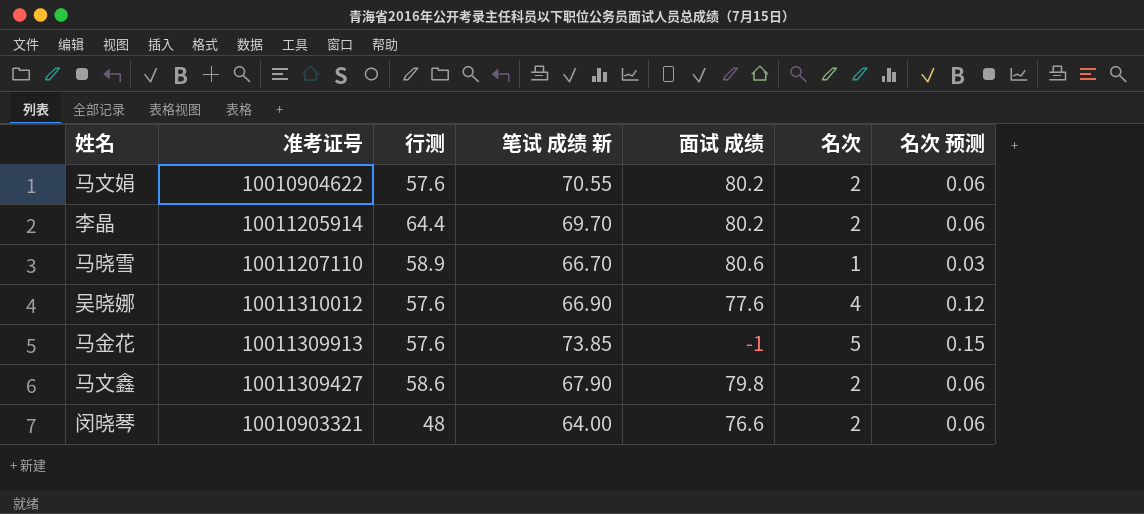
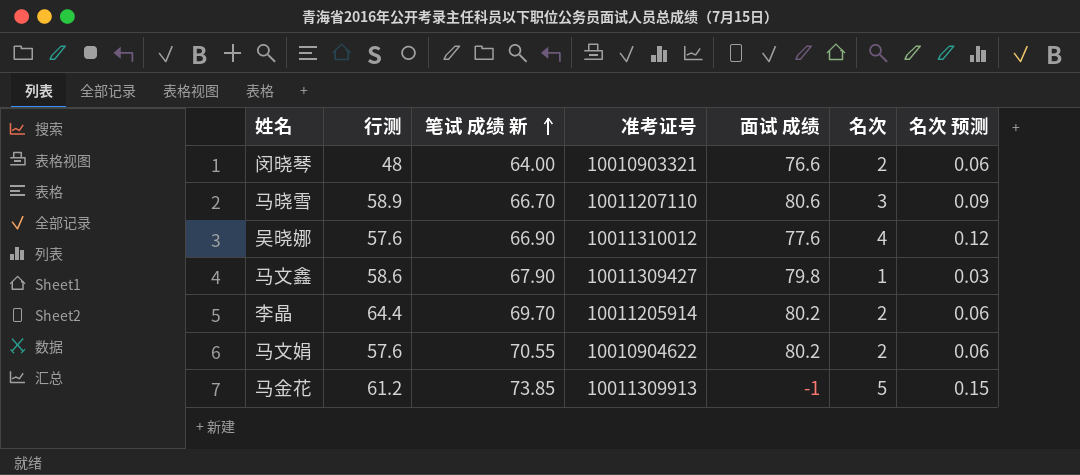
row order: none -> 笔试 成绩 新 ascending
column 准考证号 | position: 2 -> 4
马晓雪 | 名次: 1 -> 3
马晓雪 | 名次 预测: 0.03 -> 0.09
马文鑫 | 名次: 2 -> 1
马文鑫 | 名次 预测: 0.06 -> 0.03
马金花 | 行测: 57.6 -> 61.2

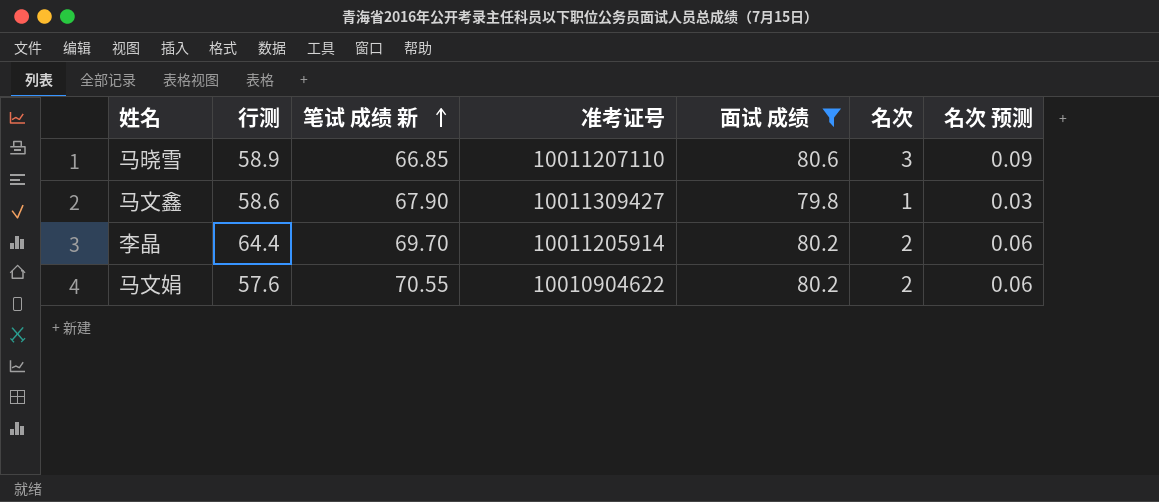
filter: none -> 面试 成绩 >= 79.8
马晓雪 | 笔试 成绩 新: 66.70 -> 66.85

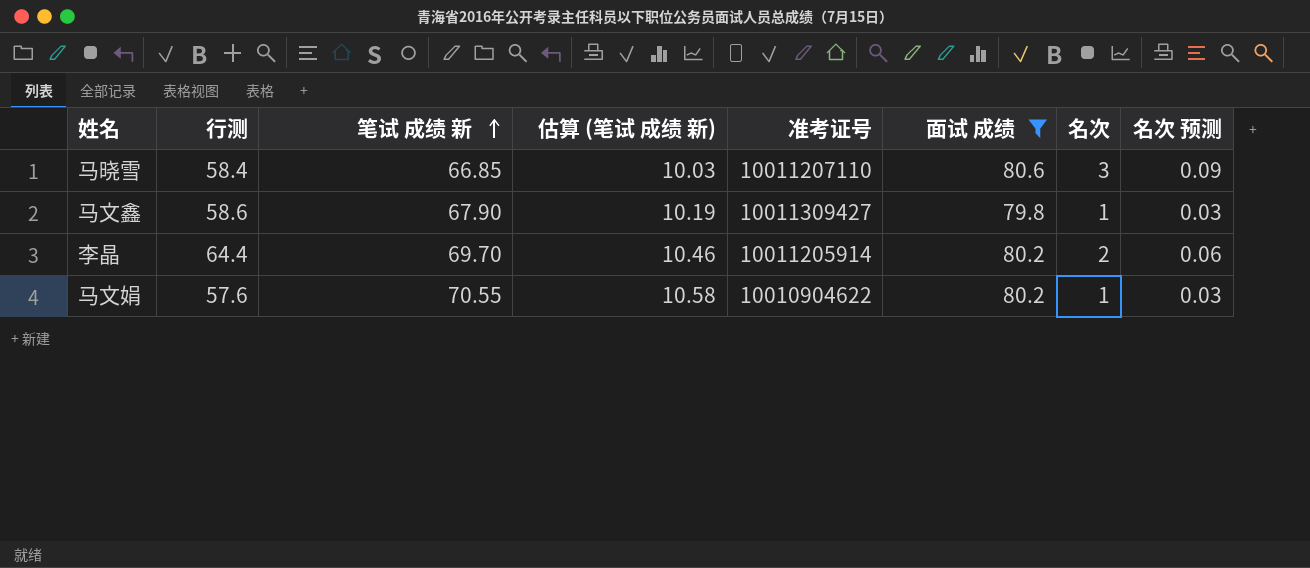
column 估算 (笔试 成绩 新) | formula: none -> [笔试 成绩 新] * 0.15
马晓雪 | 行测: 58.9 -> 58.4
马文娟 | 名次: 2 -> 1
马文娟 | 名次 预测: 0.06 -> 0.03

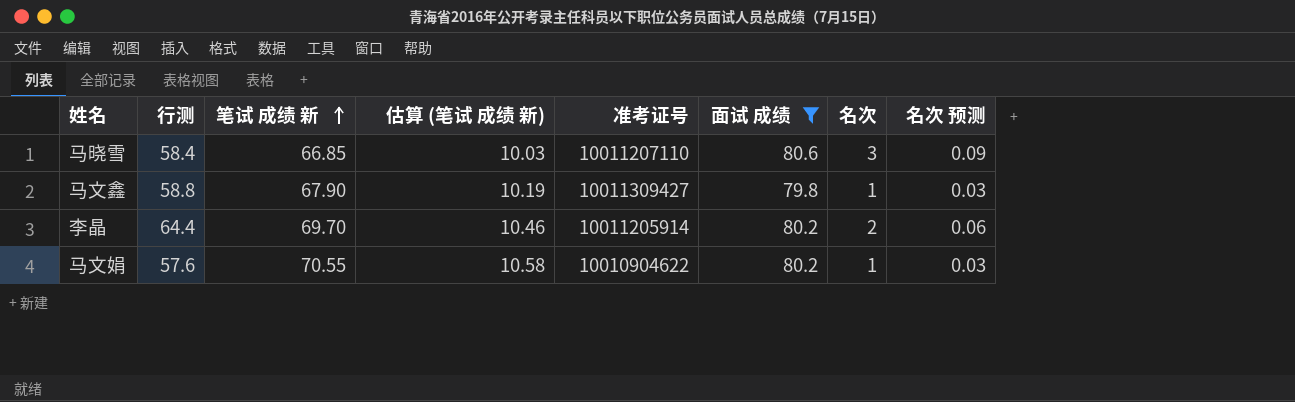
马文鑫 | 行测: 58.6 -> 58.8

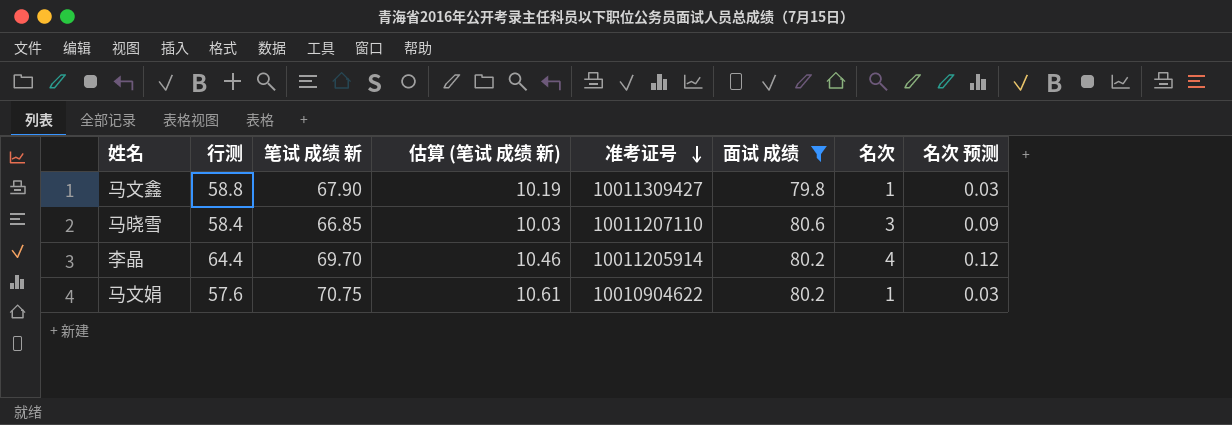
row order: 笔试 成绩 新 ascending -> 准考证号 descending
李晶 | 名次: 2 -> 4
李晶 | 名次 预测: 0.06 -> 0.12
马文娟 | 笔试 成绩 新: 70.55 -> 70.75
马文娟 | 估算 (笔试 成绩 新): 10.58 -> 10.61

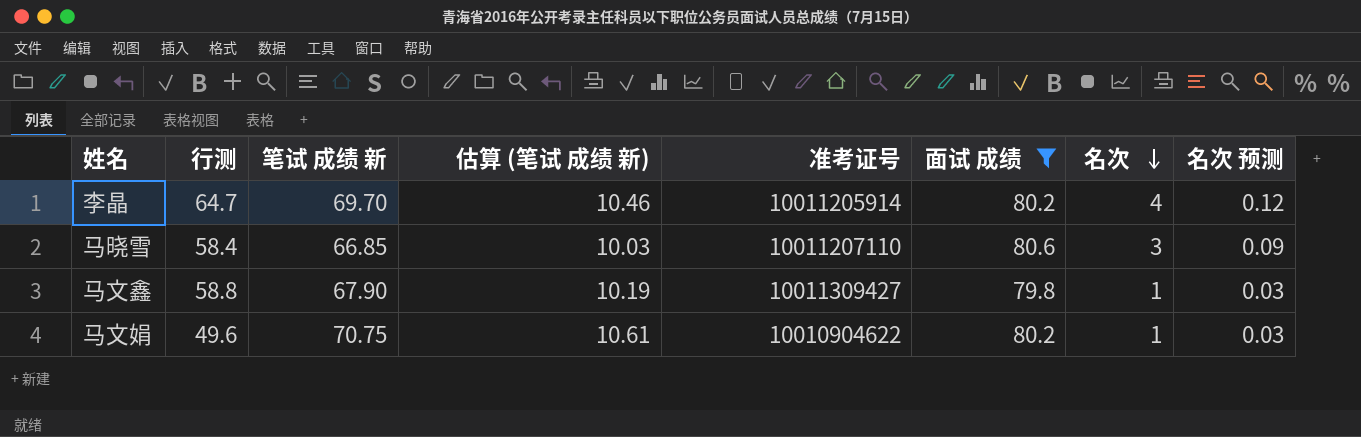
row order: 准考证号 descending -> 名次 descending
李晶 | 行测: 64.4 -> 64.7
马文娟 | 行测: 57.6 -> 49.6

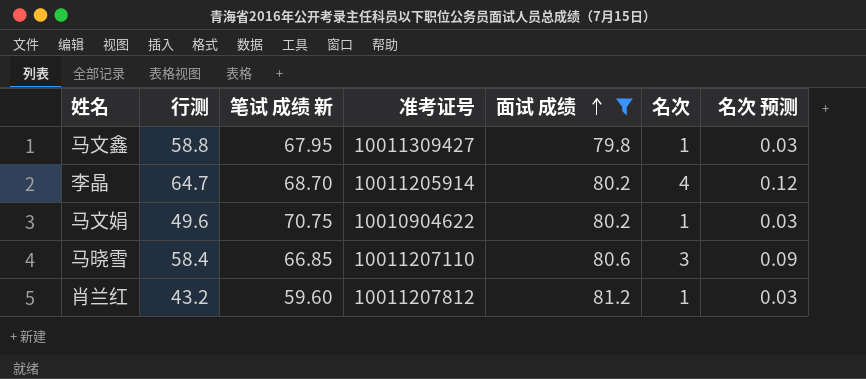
row order: 名次 descending -> 面试 成绩 ascending
column 估算 (笔试 成绩 新) | formula: [笔试 成绩 新] * 0.15 -> none
马文鑫 | 笔试 成绩 新: 67.90 -> 67.95
李晶 | 笔试 成绩 新: 69.70 -> 68.70
row 肖兰红: none -> 43.2 | 59.60 | 10011207812 | 81.2 | 1 | 0.03

